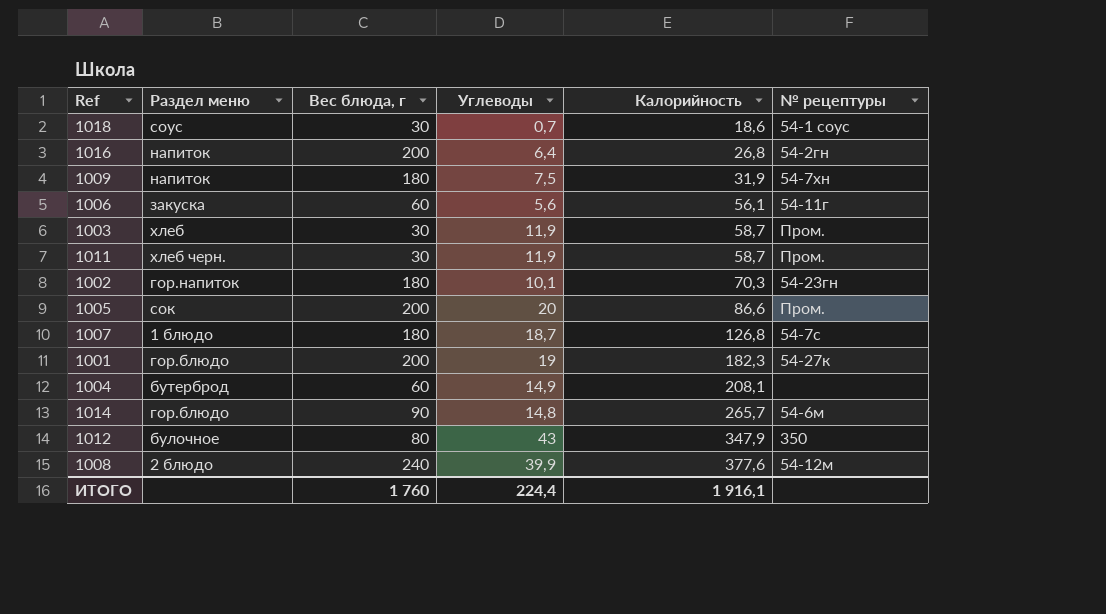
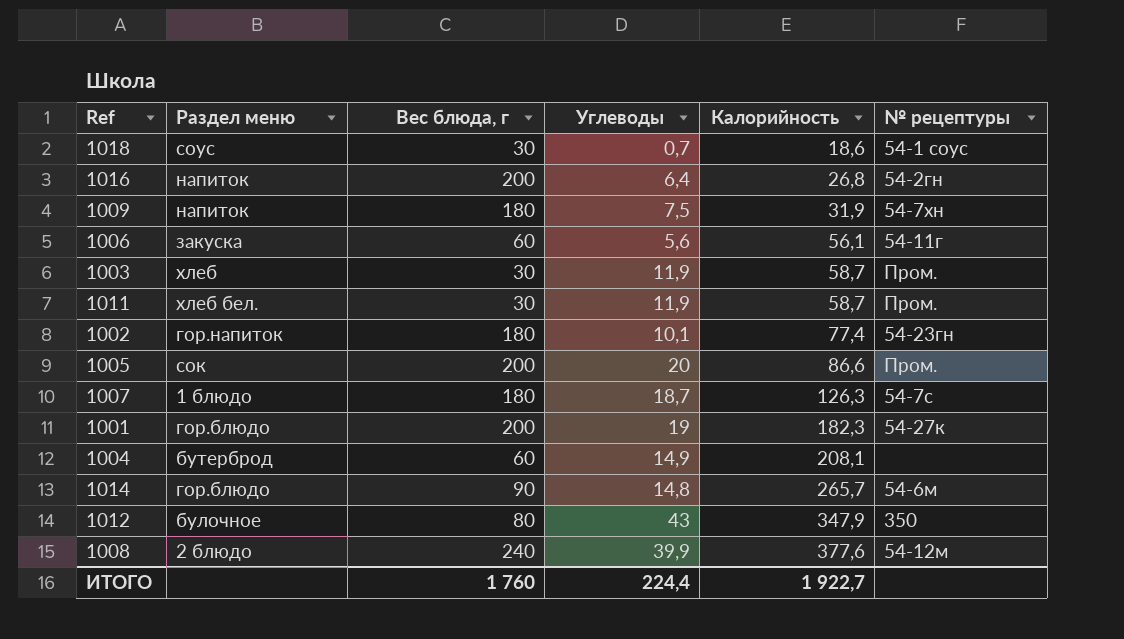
1011 | Раздел меню: хлеб черн. -> хлеб бел.
1002 | Калорийность: 70,3 -> 77,4
1007 | Калорийность: 126,8 -> 126,3
ИТОГО | Калорийность: 1 916,1 -> 1 922,7

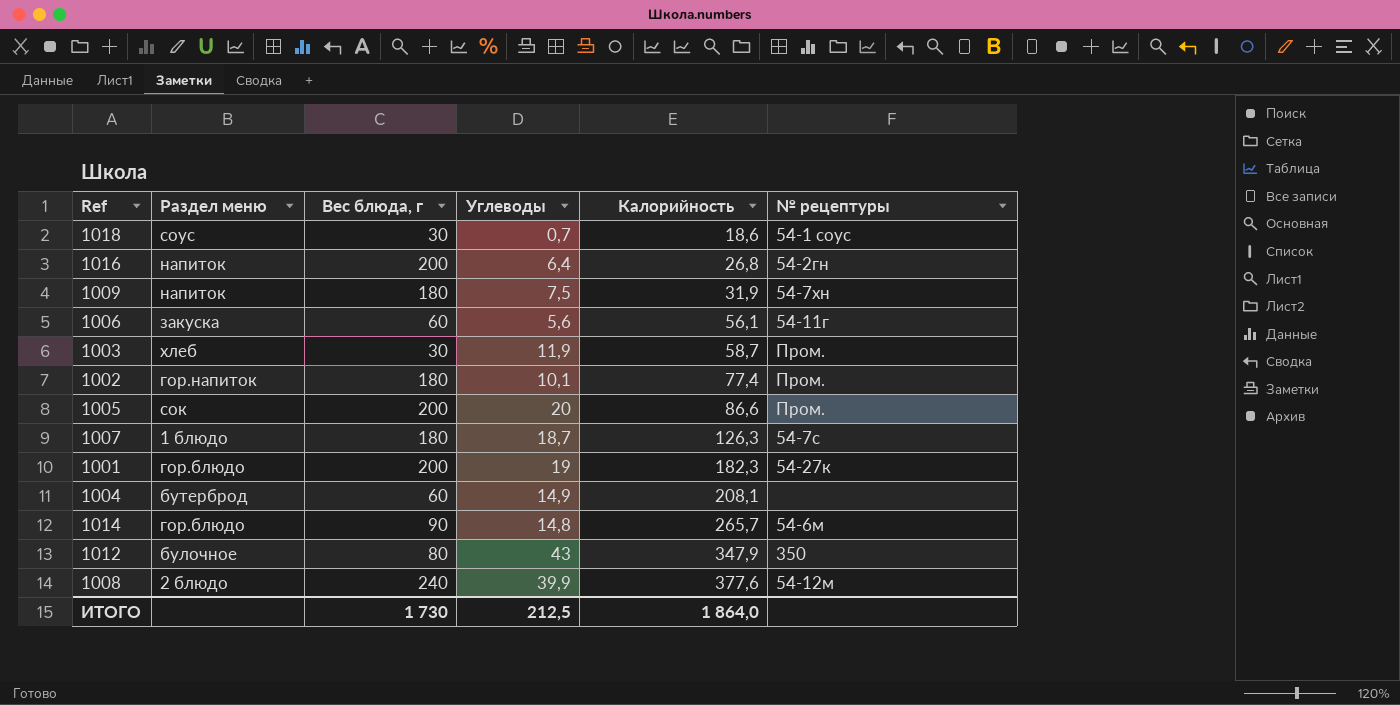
row 1011: хлеб бел. | 30 | 11,9 | 58,7 | Пром. -> none
1002 | № рецептуры: 54-23гн -> Пром.
ИТОГО | Вес блюда, г: 1 760 -> 1 730
ИТОГО | Углеводы: 224,4 -> 212,5
ИТОГО | Калорийность: 1 922,7 -> 1 864,0

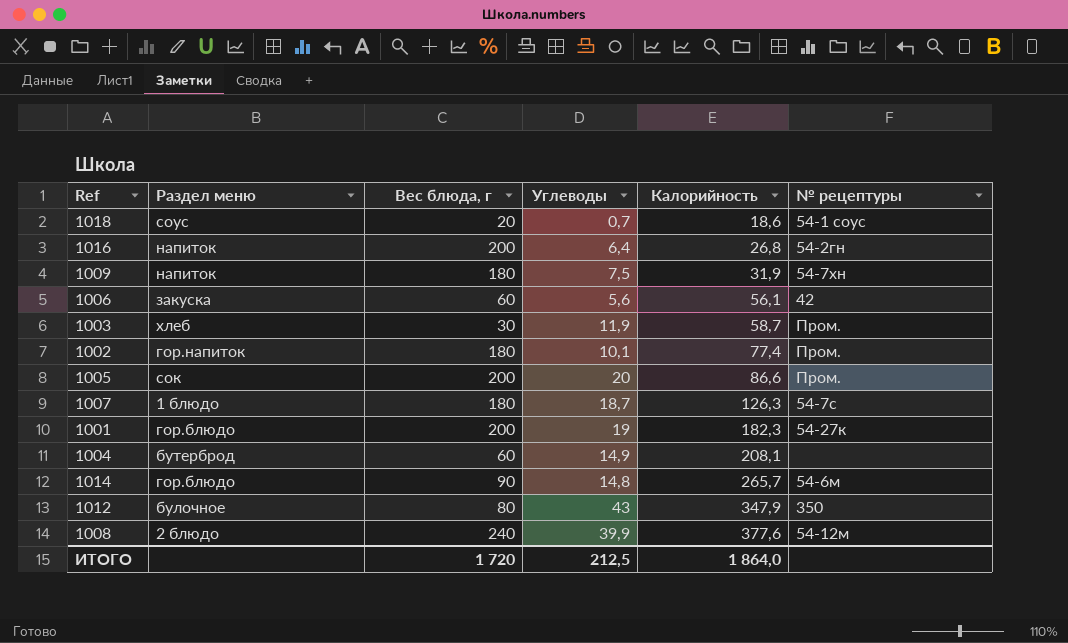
1018 | Вес блюда, г: 30 -> 20
1006 | № рецептуры: 54-11г -> 42
ИТОГО | Вес блюда, г: 1 730 -> 1 720

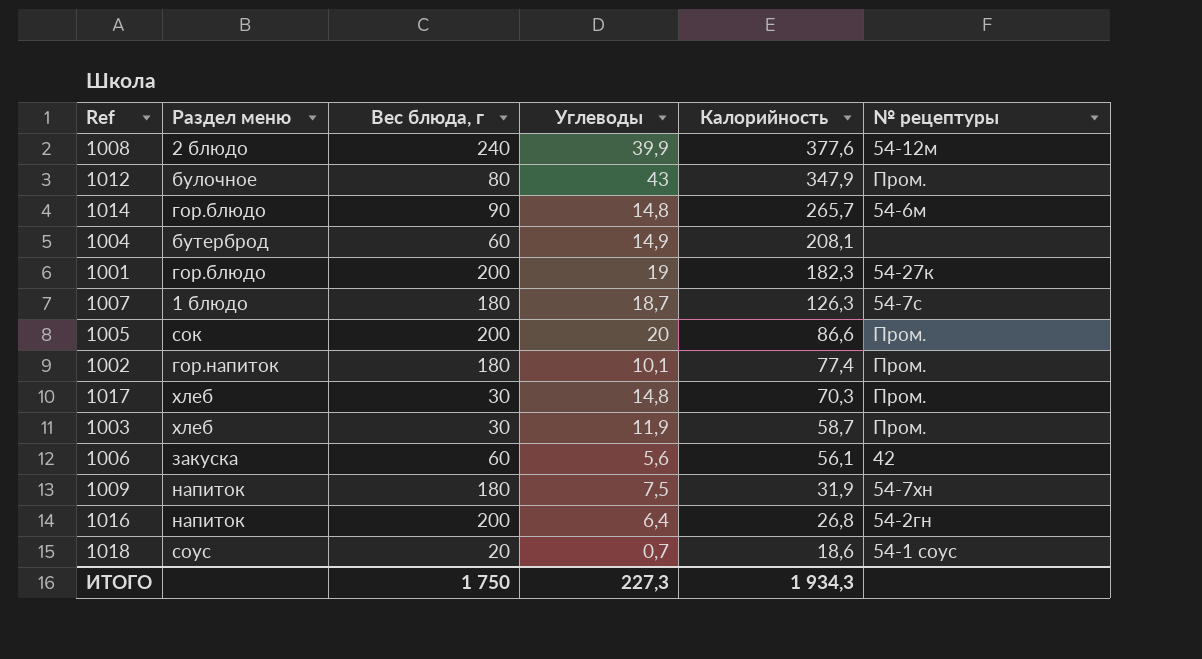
row order: Калорийность ascending -> Калорийность descending
1012 | № рецептуры: 350 -> Пром.
row 1017: none -> хлеб | 30 | 14,8 | 70,3 | Пром.
ИТОГО | Вес блюда, г: 1 720 -> 1 750
ИТОГО | Углеводы: 212,5 -> 227,3
ИТОГО | Калорийность: 1 864,0 -> 1 934,3

